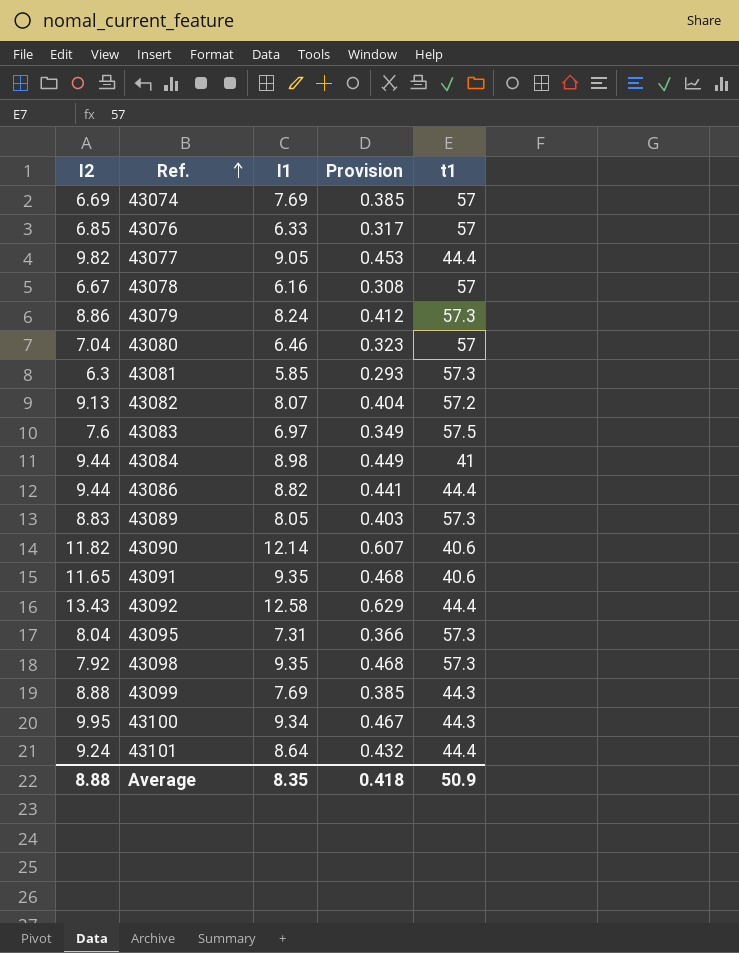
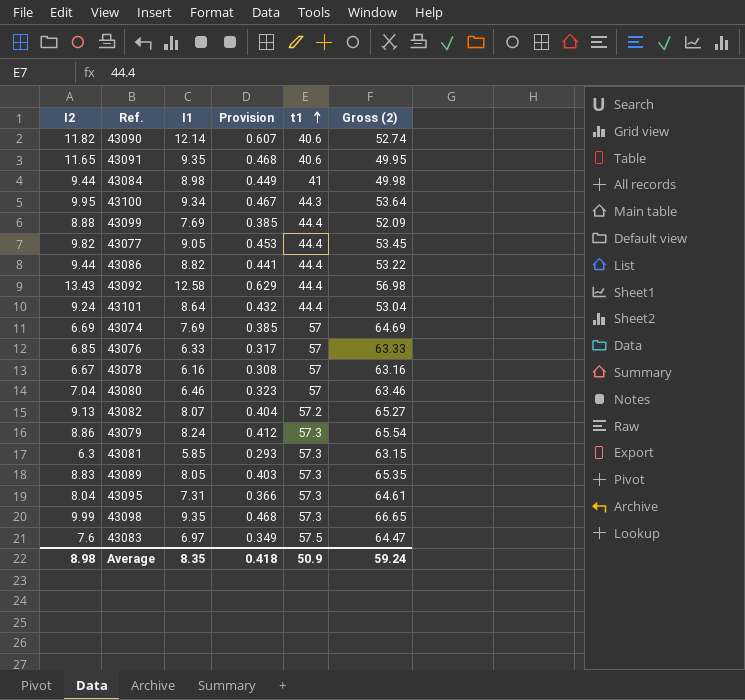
row order: Ref. ascending -> t1 ascending
column Gross (2) | formula: none -> [I1] + [t1]
43099 | t1: 44.3 -> 44.4
43098 | I2: 7.92 -> 9.99
Average | I2: 8.88 -> 8.98

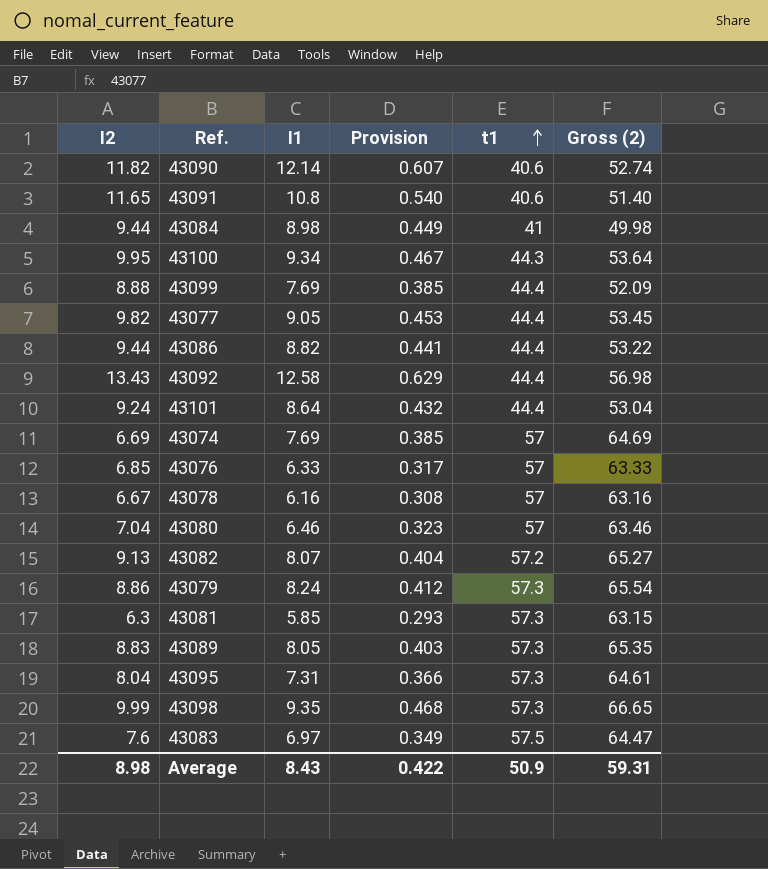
43091 | I1: 9.35 -> 10.8
43091 | Provision: 0.468 -> 0.540
43091 | Gross (2): 49.95 -> 51.40
Average | I1: 8.35 -> 8.43
Average | Provision: 0.418 -> 0.422
Average | Gross (2): 59.24 -> 59.31

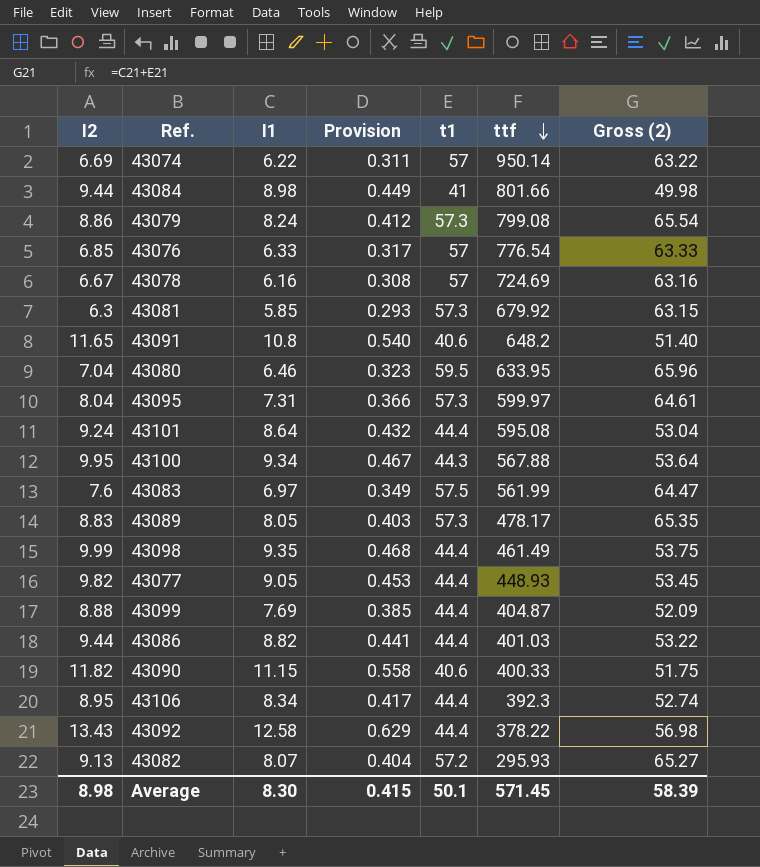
row order: t1 ascending -> ttf descending
column ttf | position: none -> 6
43074 | I1: 7.69 -> 6.22
43074 | Provision: 0.385 -> 0.311
43074 | Gross (2): 64.69 -> 63.22
43080 | t1: 57 -> 59.5
43080 | Gross (2): 63.46 -> 65.96
43098 | t1: 57.3 -> 44.4
43098 | Gross (2): 66.65 -> 53.75
43090 | I1: 12.14 -> 11.15
43090 | Provision: 0.607 -> 0.558
43090 | Gross (2): 52.74 -> 51.75
row 43106: none -> 8.95 | 8.34 | 0.417 | 44.4 | 392.3 | 52.74
Average | I1: 8.43 -> 8.30
Average | Provision: 0.422 -> 0.415
Average | t1: 50.9 -> 50.1
Average | Gross (2): 59.31 -> 58.39

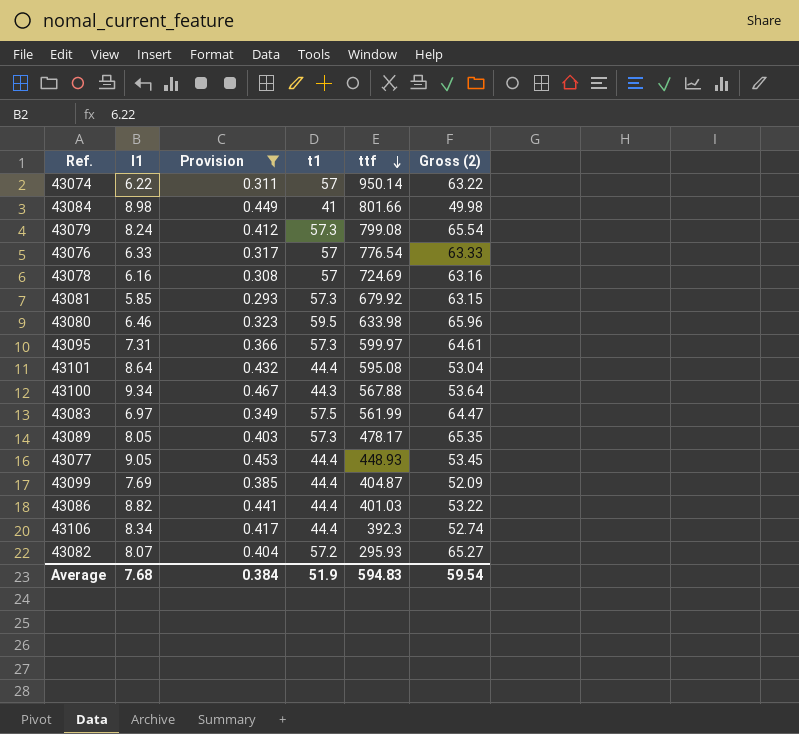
filter: none -> Provision <= 0.467
column I2 | position: 1 -> none
43080 | ttf: 633.95 -> 633.98
Average | I1: 8.30 -> 7.68
Average | Provision: 0.415 -> 0.384
Average | t1: 50.1 -> 51.9
Average | ttf: 571.45 -> 594.83
Average | Gross (2): 58.39 -> 59.54

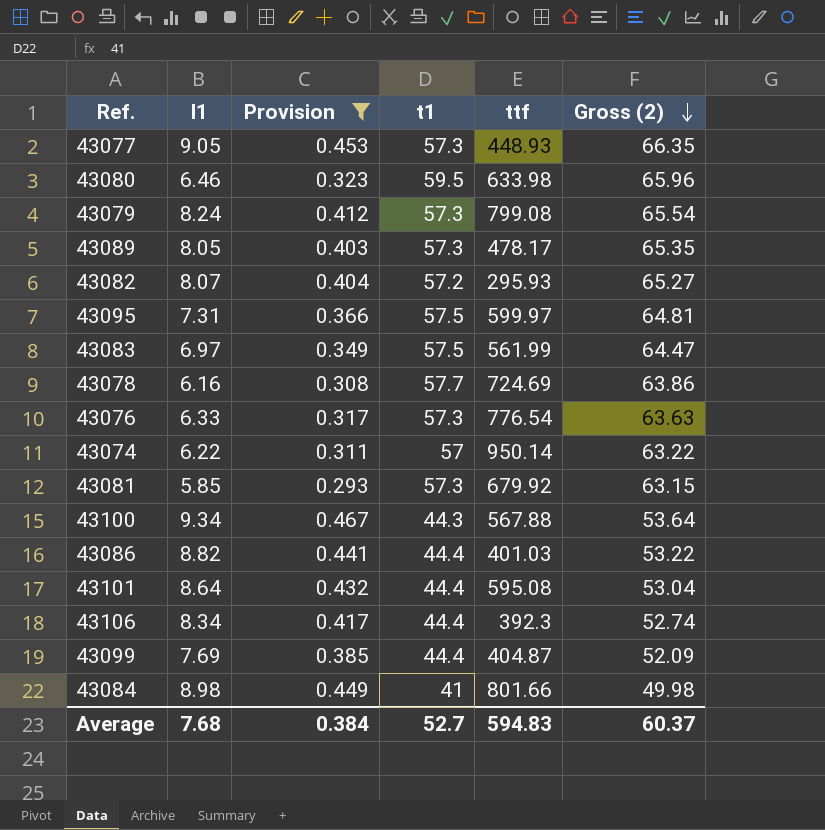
row order: ttf descending -> Gross (2) descending
43077 | t1: 44.4 -> 57.3
43077 | Gross (2): 53.45 -> 66.35
43095 | t1: 57.3 -> 57.5
43095 | Gross (2): 64.61 -> 64.81
43078 | t1: 57 -> 57.7
43078 | Gross (2): 63.16 -> 63.86
43076 | t1: 57 -> 57.3
43076 | Gross (2): 63.33 -> 63.63
Average | t1: 51.9 -> 52.7
Average | Gross (2): 59.54 -> 60.37

